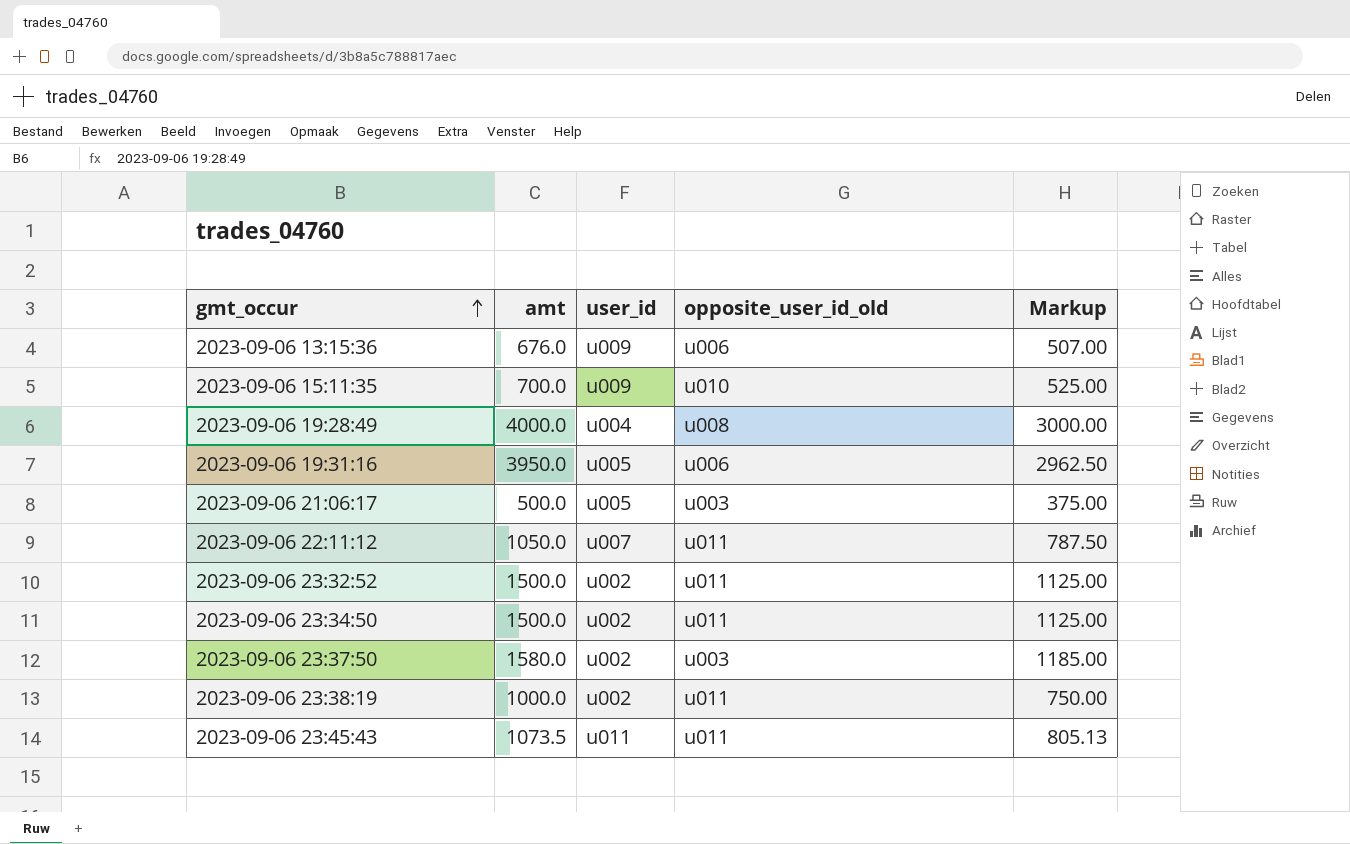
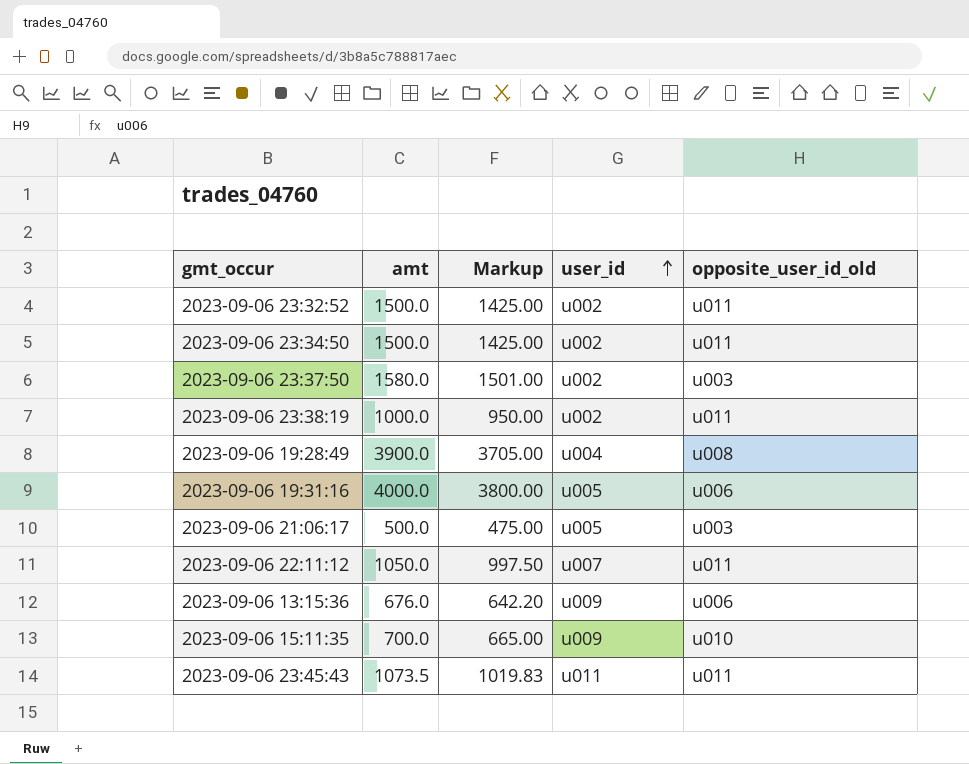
row order: gmt_occur ascending -> user_id ascending
column Markup | formula: [amt] * 0.75 -> [amt] * 0.95
column Markup | position: 5 -> 3
2023-09-06 19:28:49 | amt: 4000.0 -> 3900.0
2023-09-06 19:31:16 | amt: 3950.0 -> 4000.0

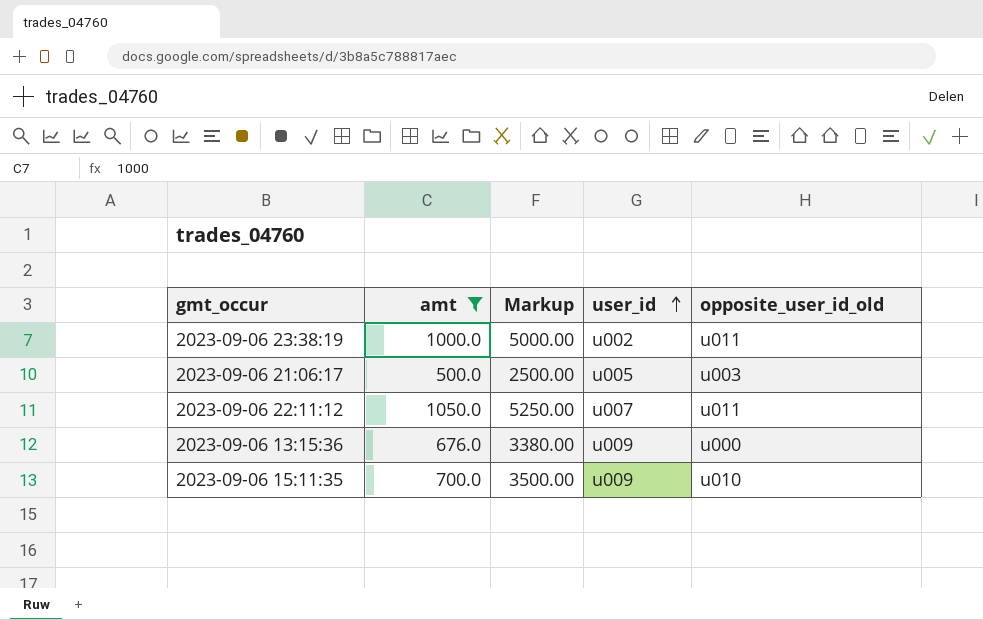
filter: none -> amt <= 1050.0
column Markup | formula: [amt] * 0.95 -> [amt] * 5
2023-09-06 13:15:36 | opposite_user_id_old: u006 -> u000

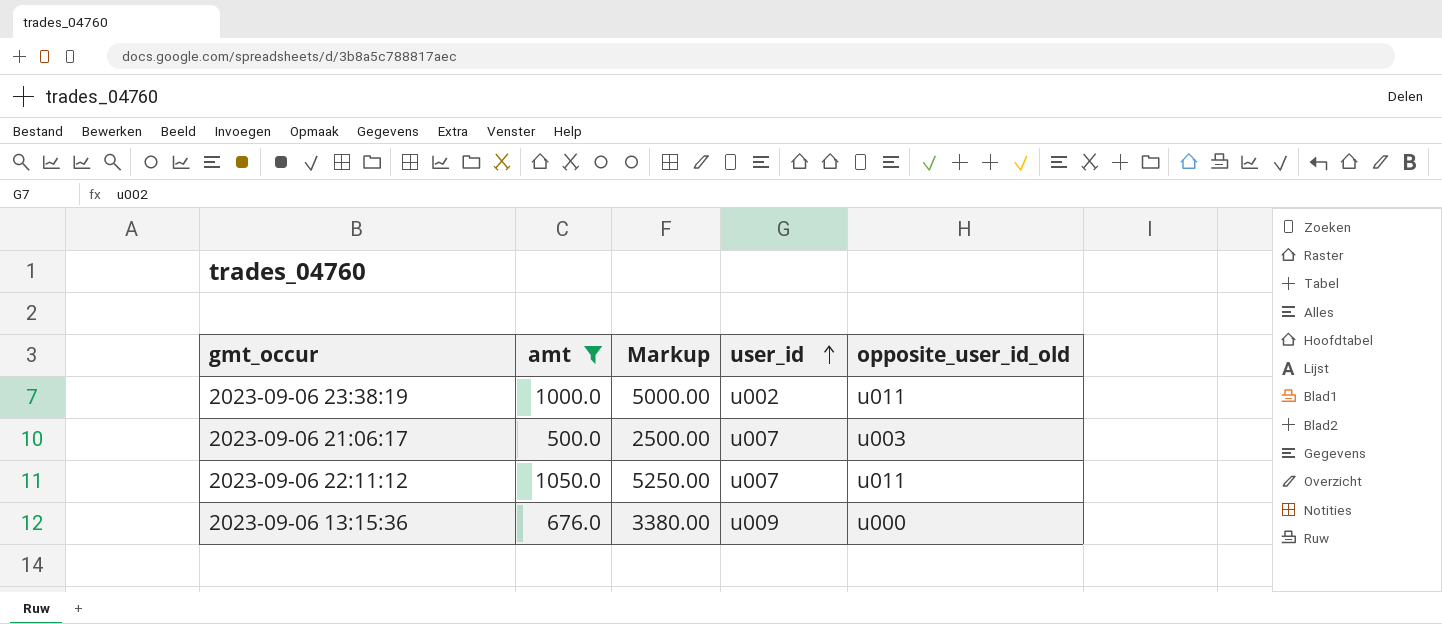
row 2023-09-06 15:11:35: 700.0 | 3500.00 | u009 | u010 -> none
2023-09-06 21:06:17 | user_id: u005 -> u007

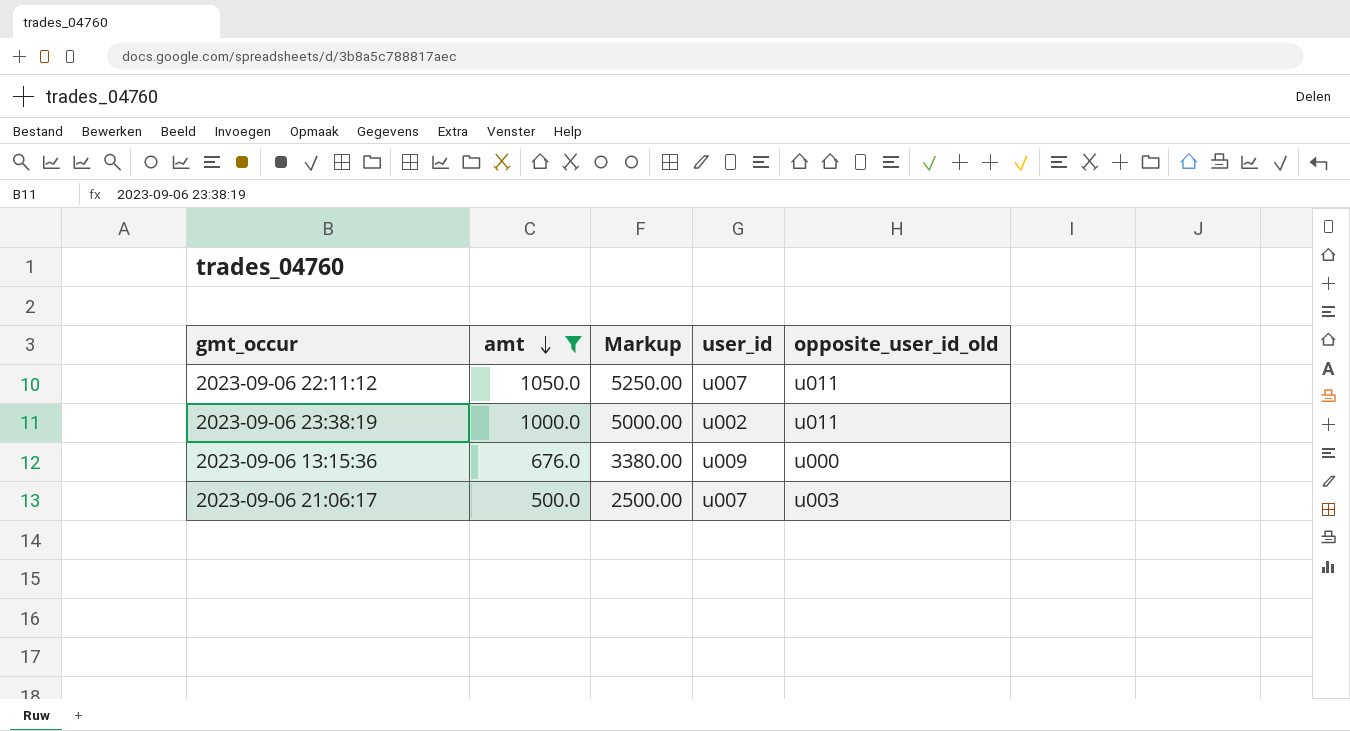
row order: user_id ascending -> amt descending

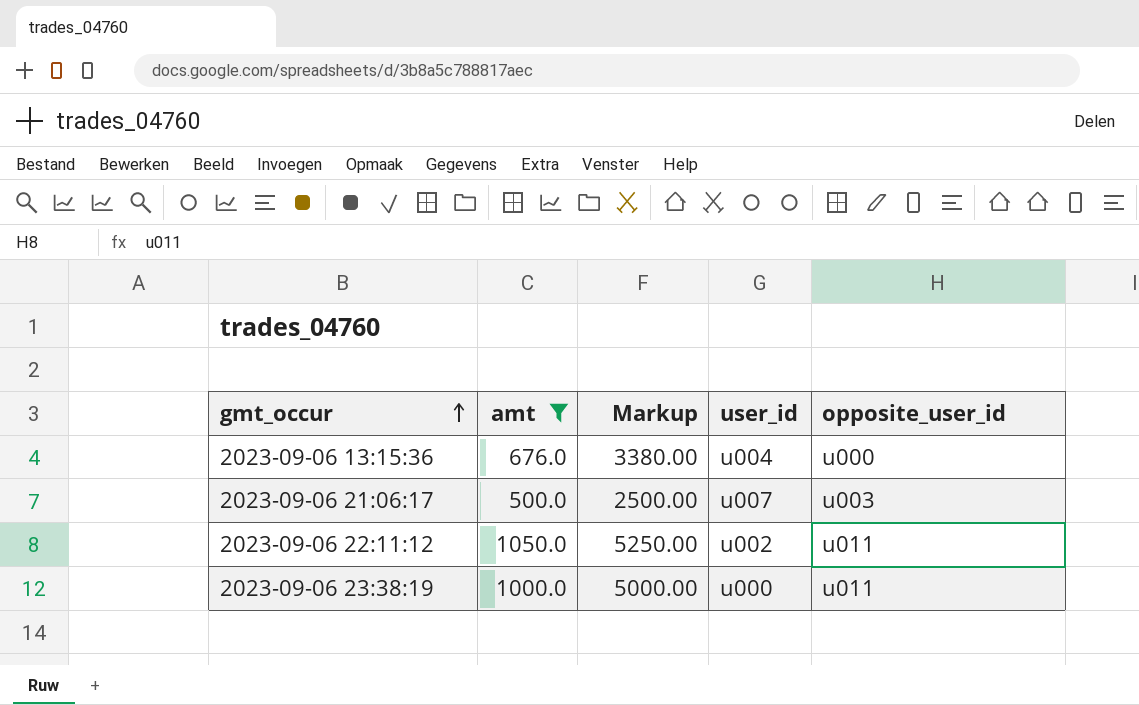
row order: amt descending -> gmt_occur ascending
column name: opposite_user_id_old -> opposite_user_id
2023-09-06 13:15:36 | user_id: u009 -> u004
2023-09-06 22:11:12 | user_id: u007 -> u002
2023-09-06 23:38:19 | user_id: u002 -> u000

